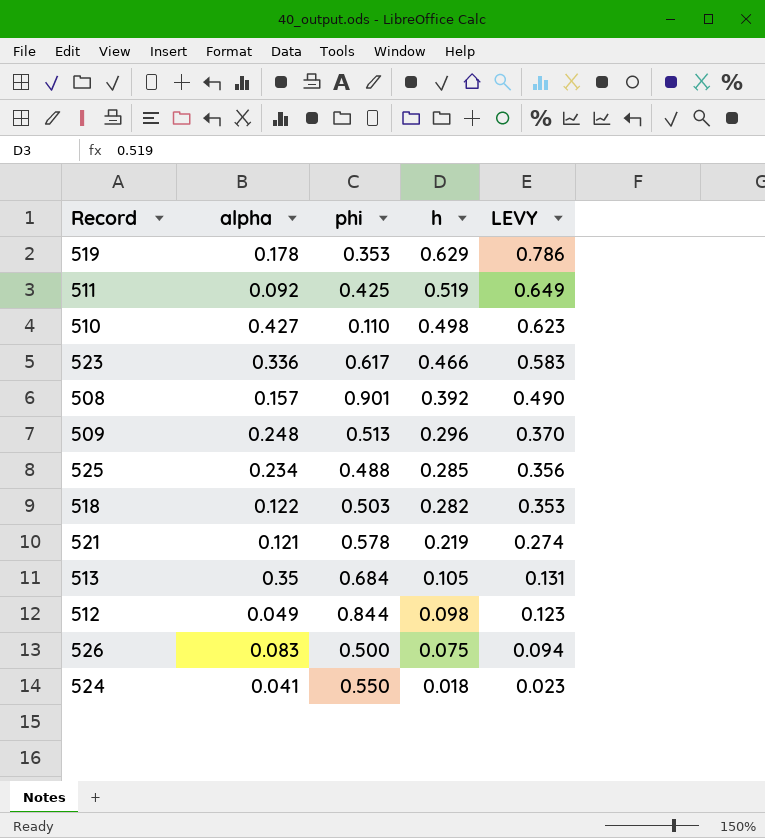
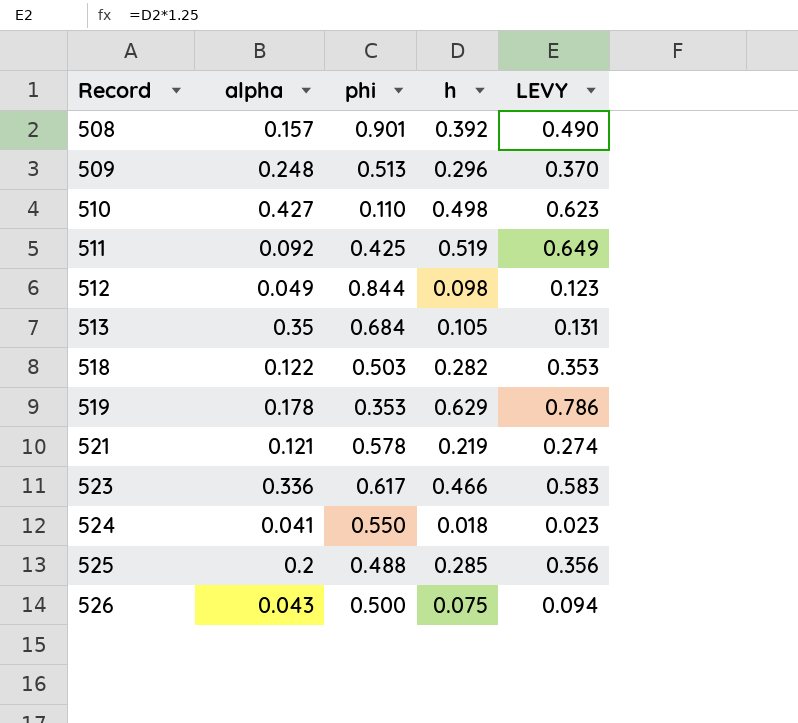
row order: h descending -> Record ascending
525 | alpha: 0.234 -> 0.2
526 | alpha: 0.083 -> 0.043

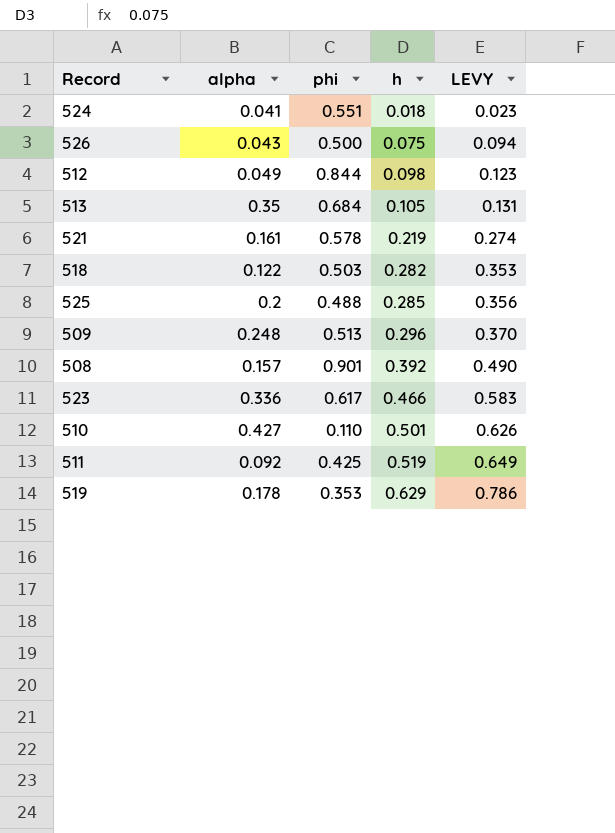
row order: Record ascending -> h ascending
524 | phi: 0.550 -> 0.551
521 | alpha: 0.121 -> 0.161
510 | h: 0.498 -> 0.501
510 | LEVY: 0.623 -> 0.626

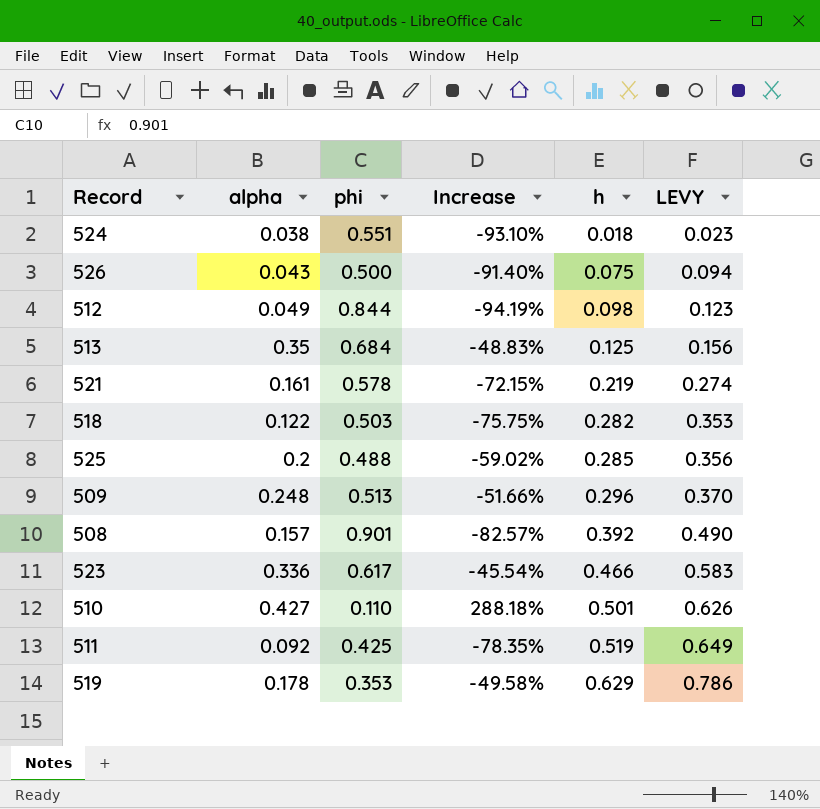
column Increase | formula: none -> ([alpha] - [phi]) / [phi]
524 | alpha: 0.041 -> 0.038
513 | h: 0.105 -> 0.125
513 | LEVY: 0.131 -> 0.156

